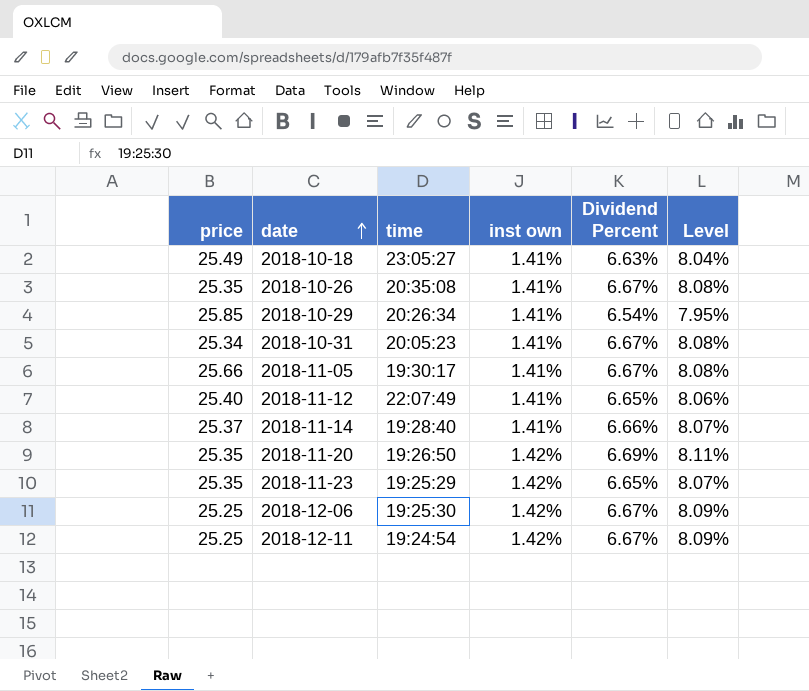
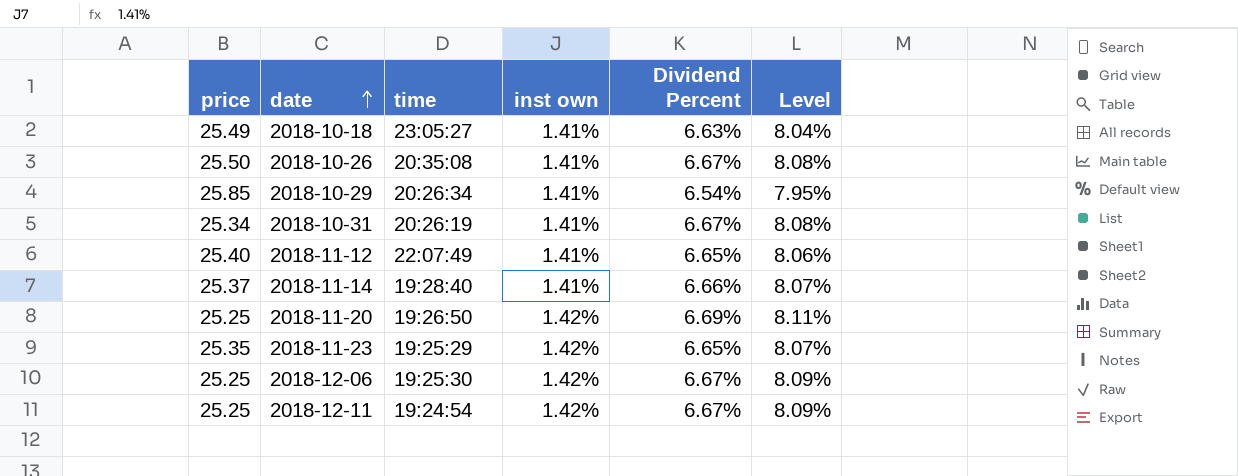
row 2018-11-05: 25.66 | 19:30:17 | 1.41% | 6.67% | 8.08% -> none
2018-10-26 | price: 25.35 -> 25.50
2018-10-31 | time: 20:05:23 -> 20:26:19
2018-11-20 | price: 25.35 -> 25.25

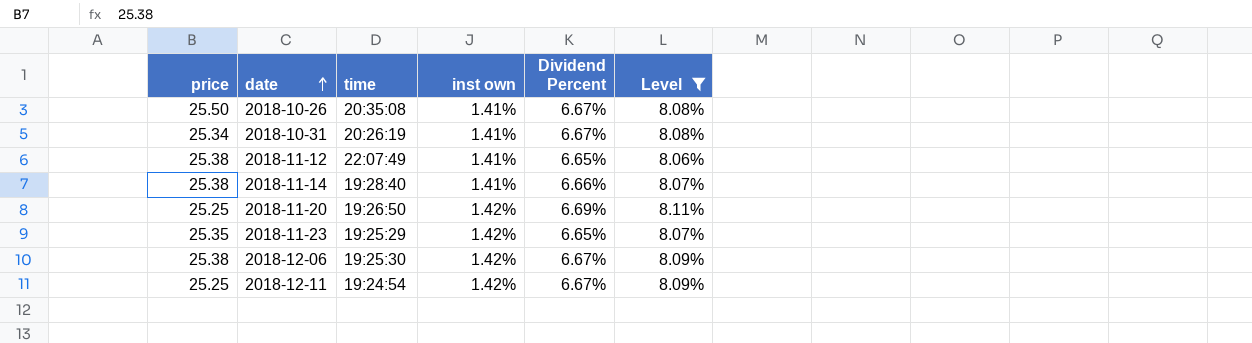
filter: none -> Level >= 8.06%
2018-11-12 | price: 25.40 -> 25.38
2018-11-14 | price: 25.37 -> 25.38
2018-12-06 | price: 25.25 -> 25.38

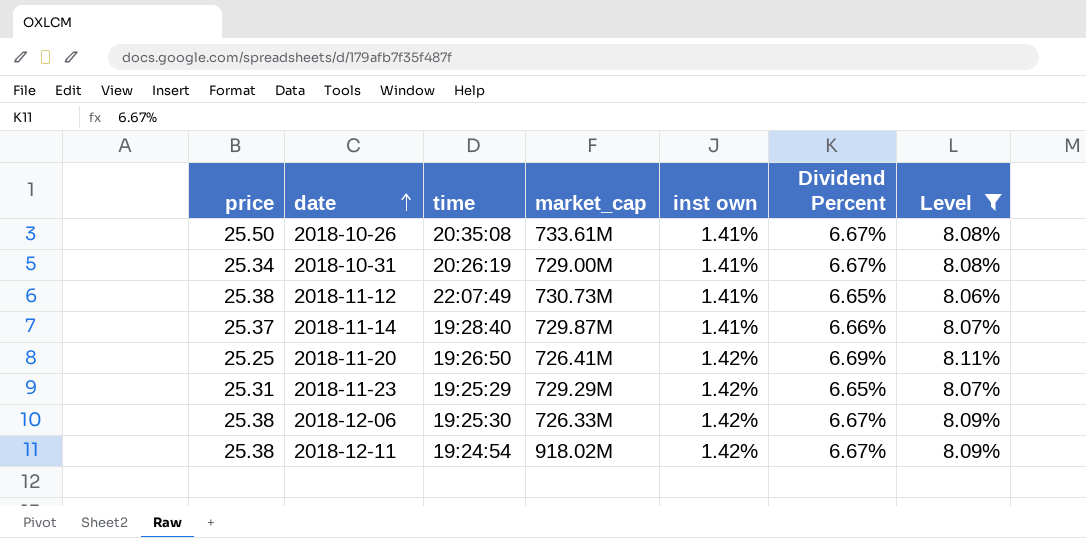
column market_cap | position: none -> 4
2018-11-14 | price: 25.38 -> 25.37
2018-11-23 | price: 25.35 -> 25.31
2018-12-11 | price: 25.25 -> 25.38

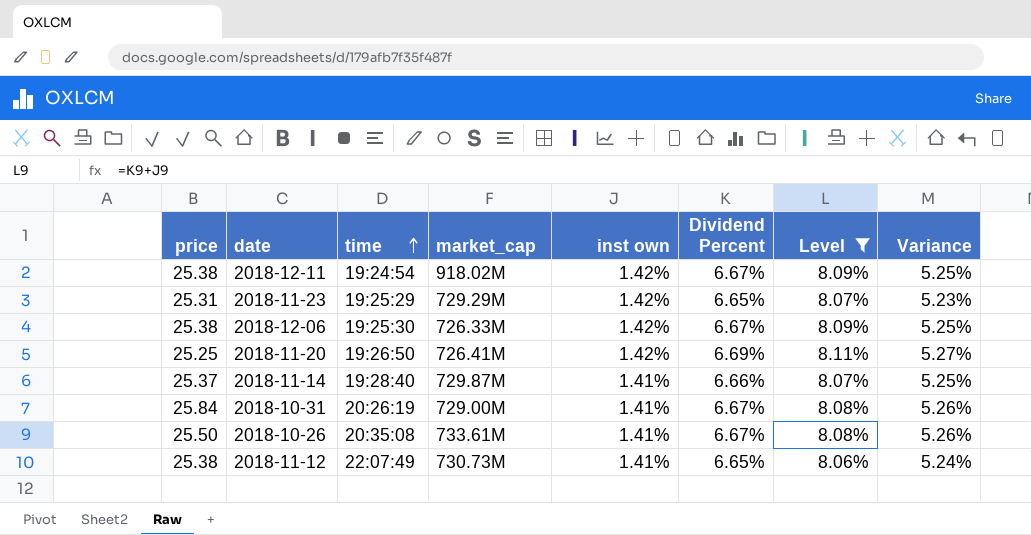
row order: date ascending -> time ascending
column Variance | formula: none -> [Dividend Percent] - [inst own]
2018-10-31 | price: 25.34 -> 25.84

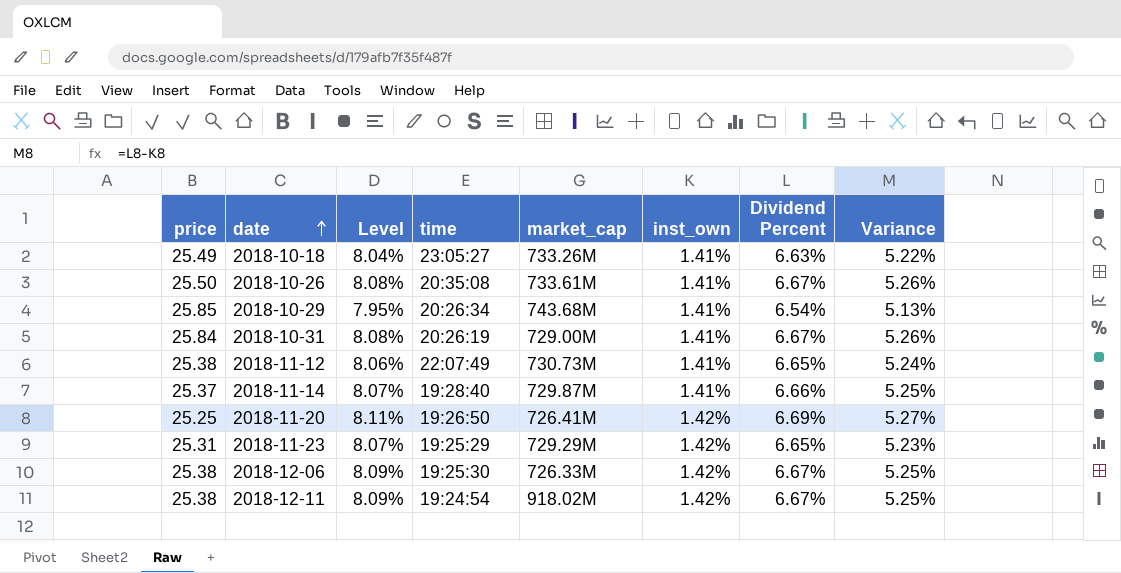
filter: Level >= 8.06% -> none
row order: time ascending -> date ascending
column Level | position: 7 -> 3
column name: inst own -> inst_own

